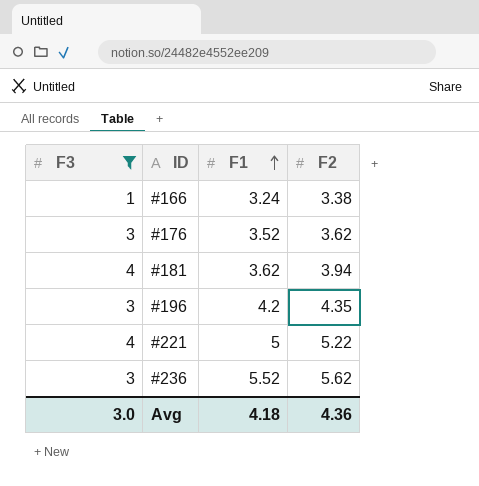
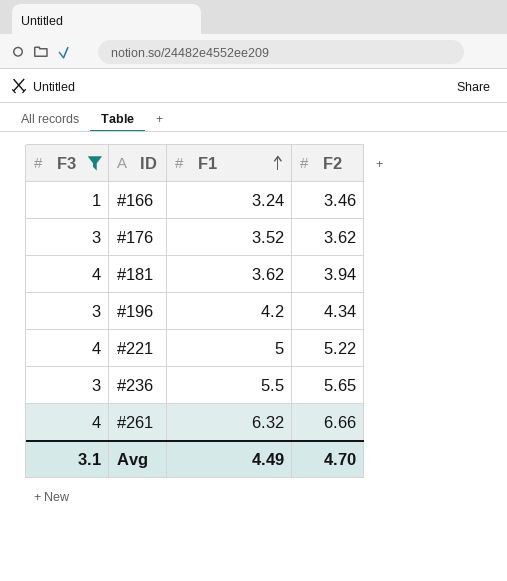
#166 | F2: 3.38 -> 3.46
#196 | F2: 4.35 -> 4.34
#236 | F1: 5.52 -> 5.5
#236 | F2: 5.62 -> 5.65
row #261: none -> 4 | 6.32 | 6.66
Avg | F3: 3.0 -> 3.1
Avg | F1: 4.18 -> 4.49
Avg | F2: 4.36 -> 4.70

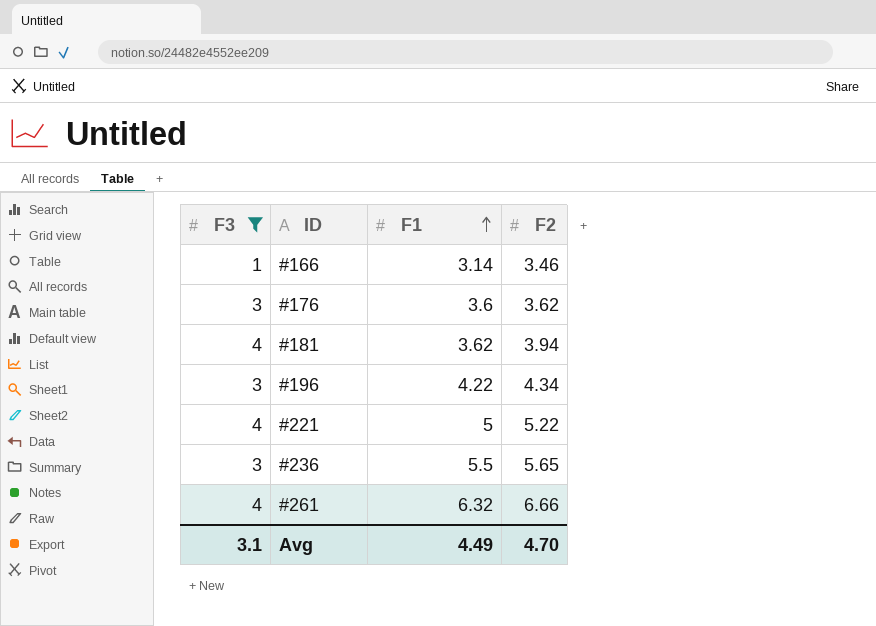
#166 | F1: 3.24 -> 3.14
#176 | F1: 3.52 -> 3.6
#196 | F1: 4.2 -> 4.22

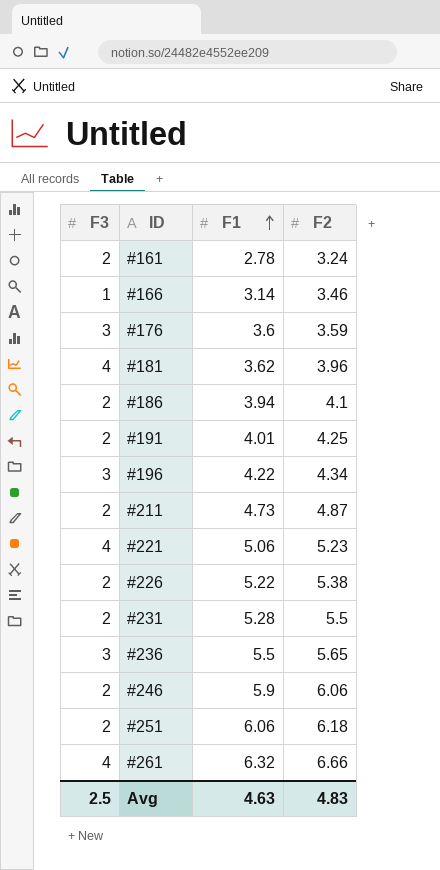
filter: F3 != 2 -> none
#176 | F2: 3.62 -> 3.59
#181 | F2: 3.94 -> 3.96
#221 | F1: 5 -> 5.06
#221 | F2: 5.22 -> 5.23
Avg | F3: 3.1 -> 2.5
Avg | F1: 4.49 -> 4.63
Avg | F2: 4.70 -> 4.83

